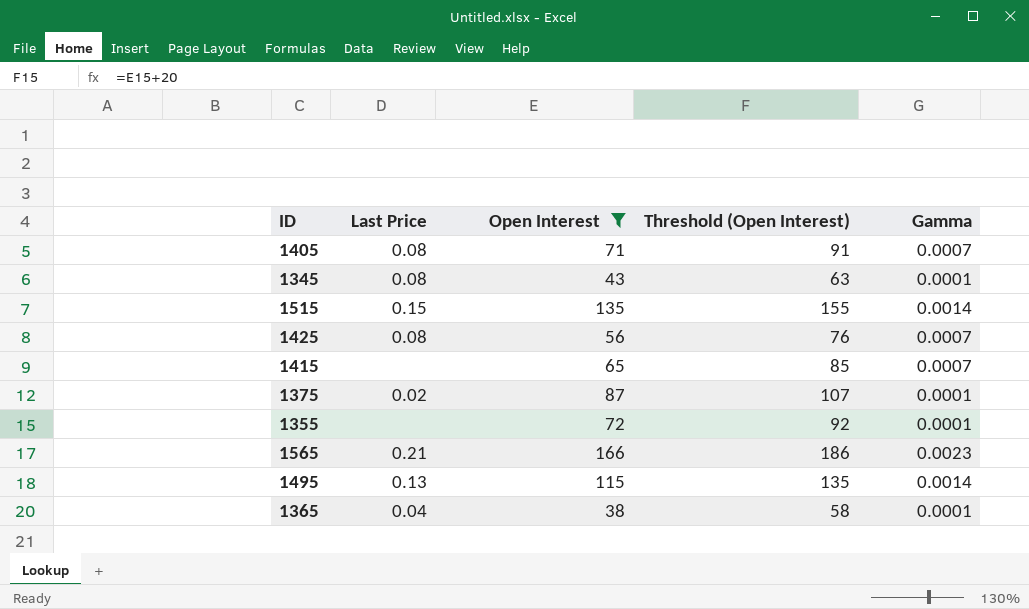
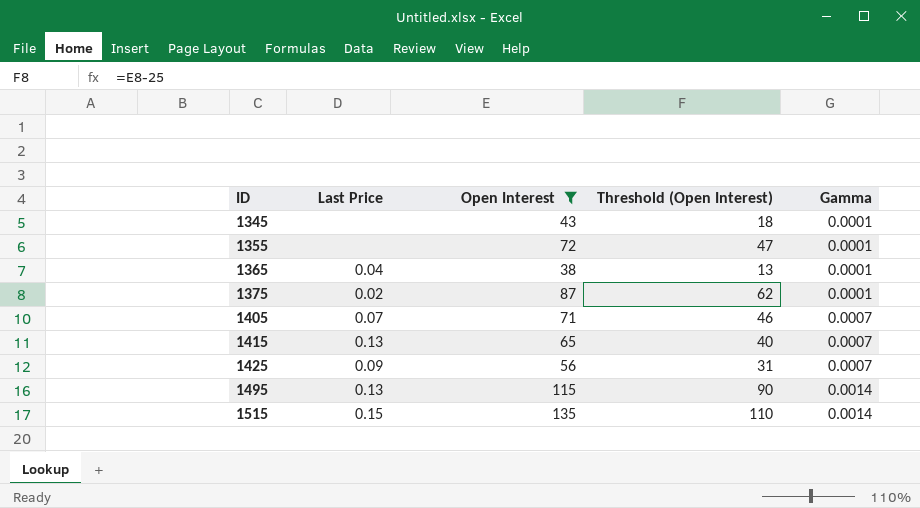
row order: none -> ID ascending
column Threshold (Open Interest) | formula: [Open Interest] + 20 -> [Open Interest] - 25
row 1565: 0.21 | 166 | 186 | 0.0023 -> none
1345 | Last Price: 0.08 -> none
1405 | Last Price: 0.08 -> 0.07
1415 | Last Price: none -> 0.13
1425 | Last Price: 0.08 -> 0.09

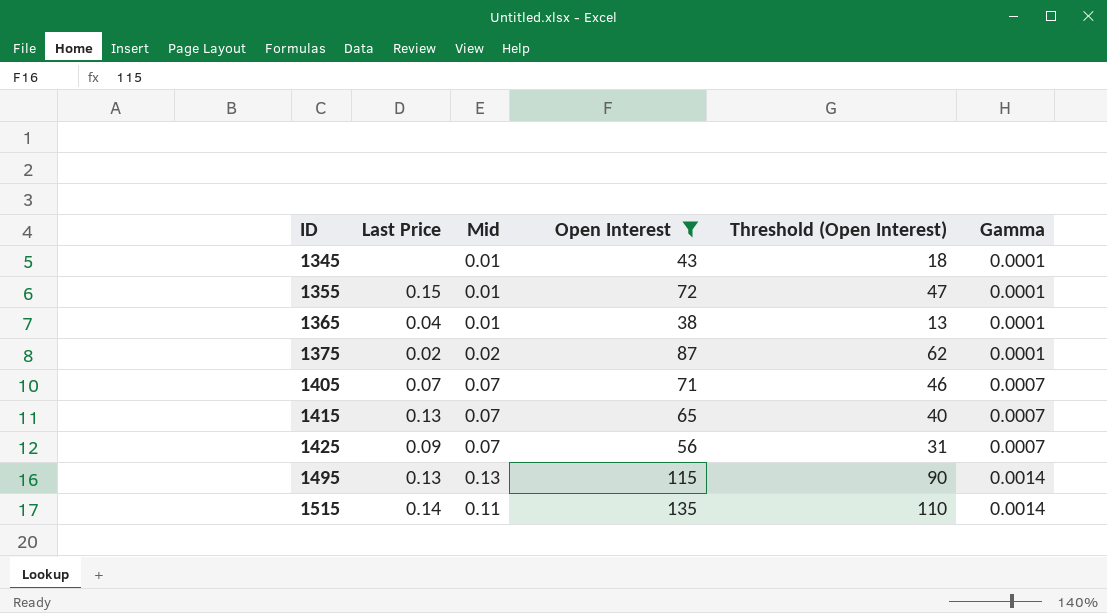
column Mid | position: none -> 3
1355 | Last Price: none -> 0.15
1515 | Last Price: 0.15 -> 0.14

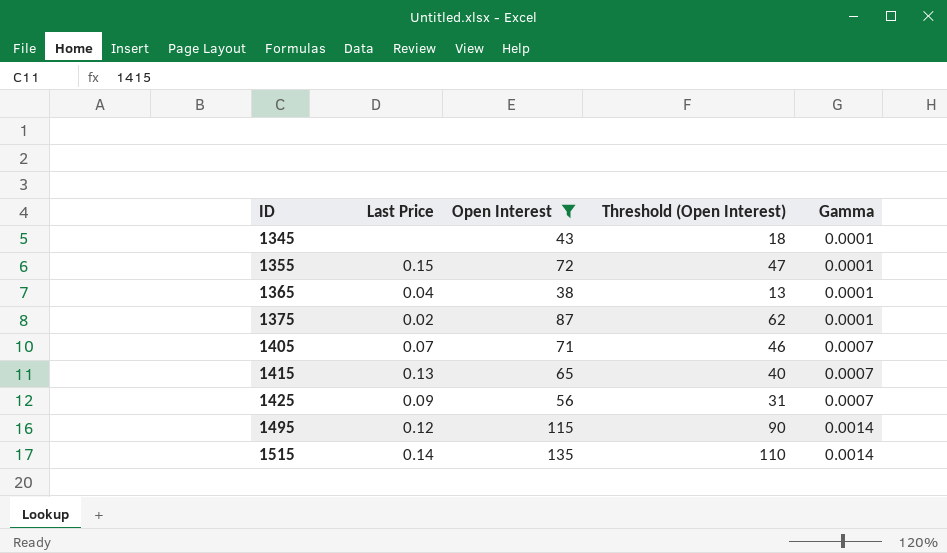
column Mid | position: 3 -> none
1495 | Last Price: 0.13 -> 0.12

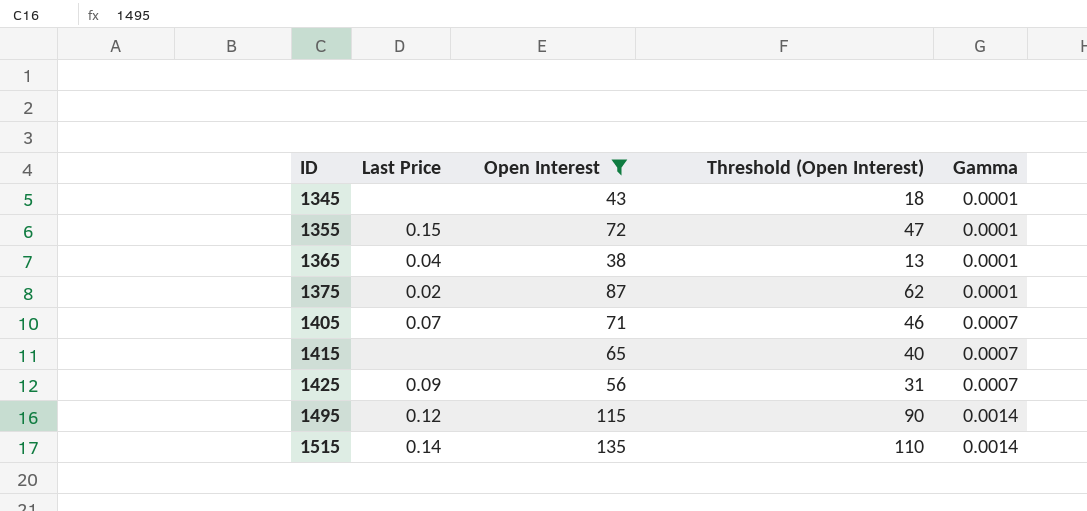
1415 | Last Price: 0.13 -> none

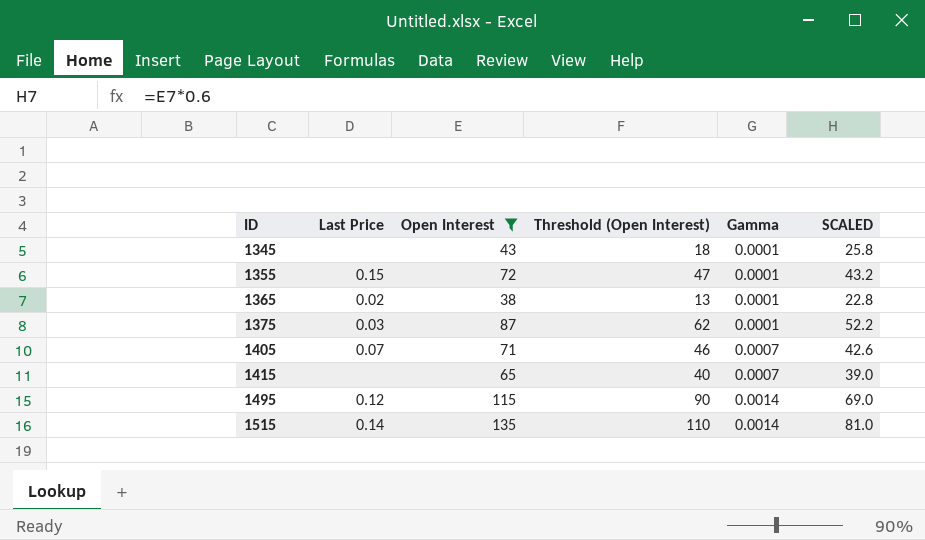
column SCALED | formula: none -> [Open Interest] * 0.6
row 1425: 0.09 | 56 | 31 | 0.0007 -> none
1365 | Last Price: 0.04 -> 0.02
1375 | Last Price: 0.02 -> 0.03

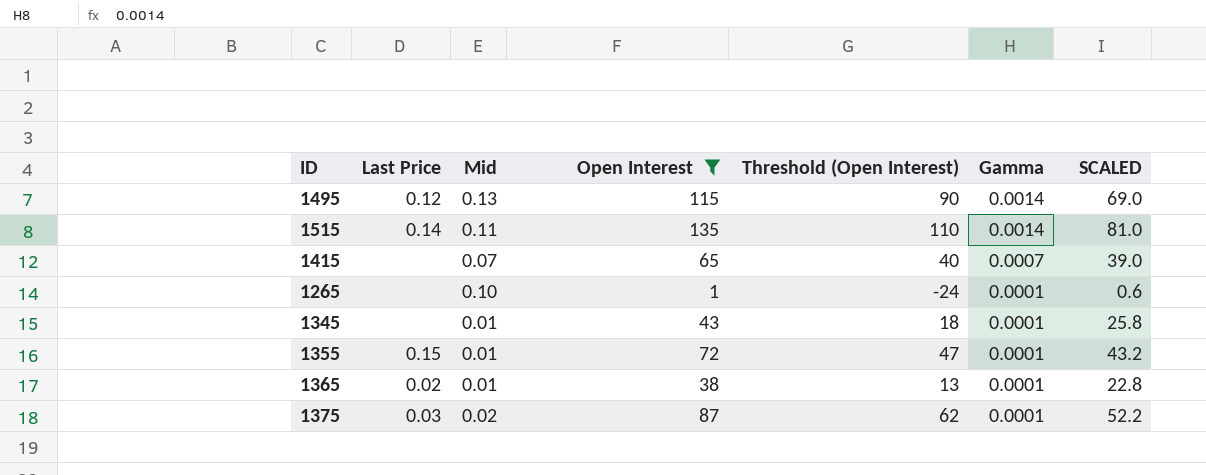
row order: ID ascending -> Gamma descending
column Mid | position: none -> 3
row 1405: 0.07 | 71 | 46 | 0.0007 | 42.6 -> none
row 1265: none -> none | 0.10 | 1 | -24 | 0.0001 | 0.6

